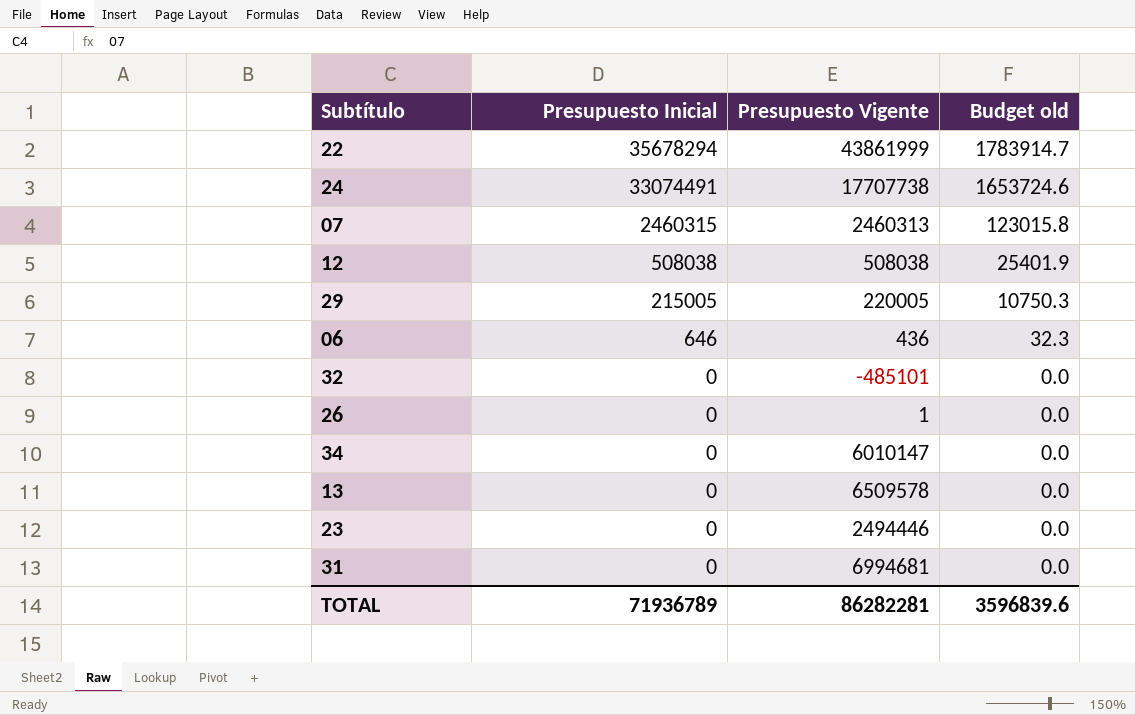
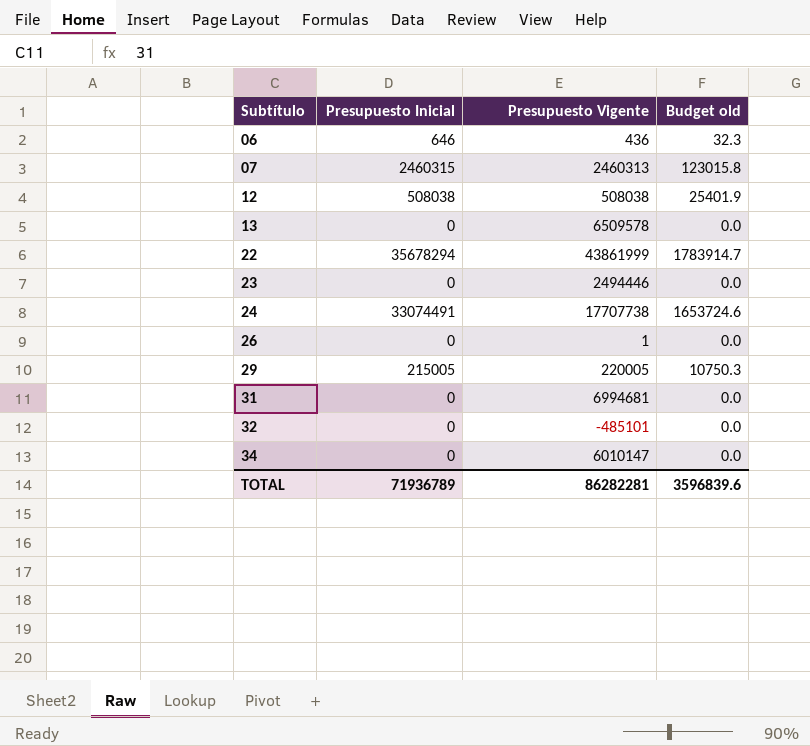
row order: Presupuesto Inicial descending -> Subtítulo ascending

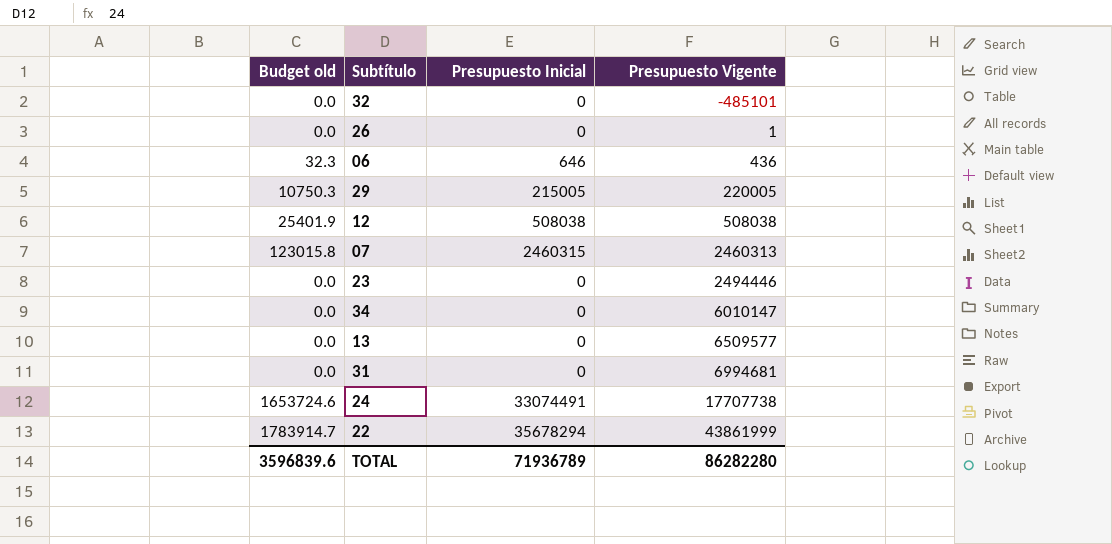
row order: Subtítulo ascending -> Presupuesto Vigente ascending
column Budget old | position: 4 -> 1
13 | Presupuesto Vigente: 6509578 -> 6509577
TOTAL | Presupuesto Vigente: 86282281 -> 86282280

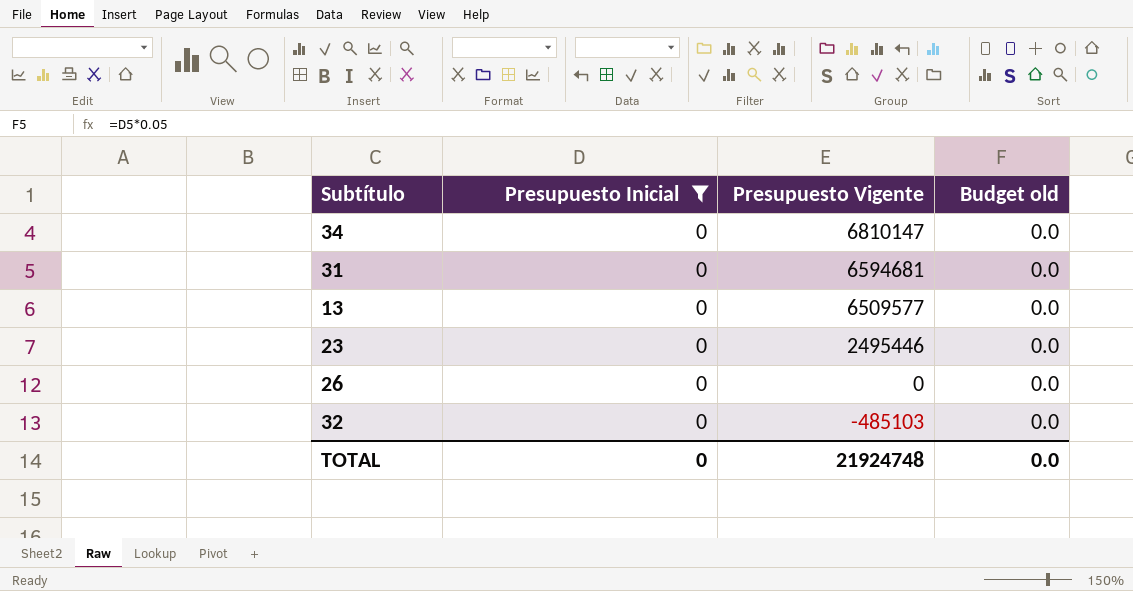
filter: none -> Presupuesto Inicial = 0
row order: Presupuesto Vigente ascending -> Presupuesto Vigente descending
column Budget old | position: 1 -> 4
34 | Presupuesto Vigente: 6010147 -> 6810147
31 | Presupuesto Vigente: 6994681 -> 6594681
23 | Presupuesto Vigente: 2494446 -> 2495446
26 | Presupuesto Vigente: 1 -> 0
32 | Presupuesto Vigente: -485101 -> -485103
TOTAL | Presupuesto Inicial: 71936789 -> 0
TOTAL | Presupuesto Vigente: 86282280 -> 21924748
TOTAL | Budget old: 3596839.6 -> 0.0

